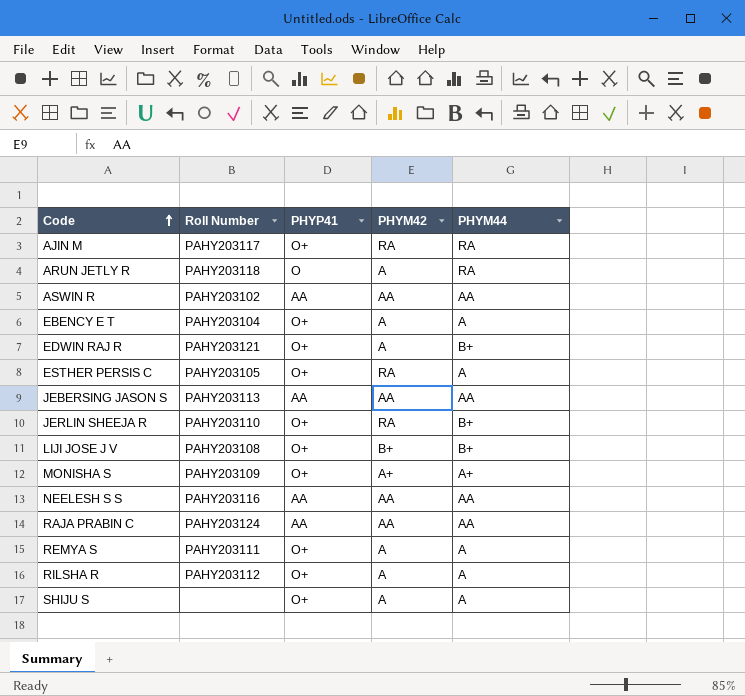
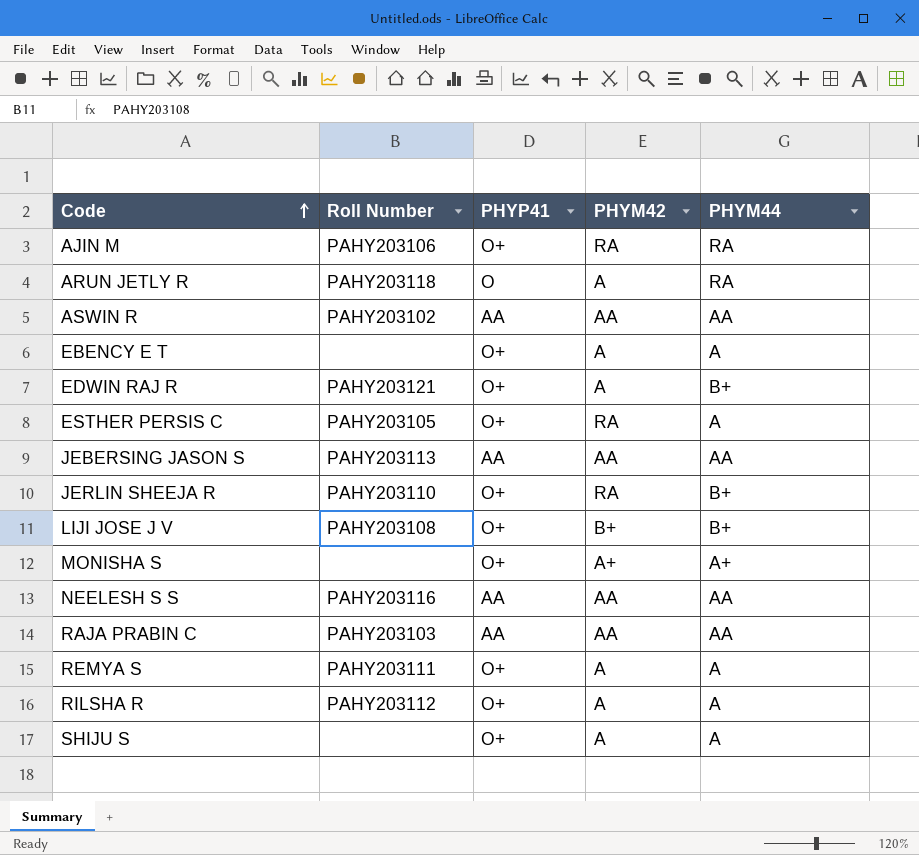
AJIN M | Roll Number: PAHY203117 -> PAHY203106
EBENCY E T | Roll Number: PAHY203104 -> none
MONISHA S | Roll Number: PAHY203109 -> none
RAJA PRABIN C | Roll Number: PAHY203124 -> PAHY203103

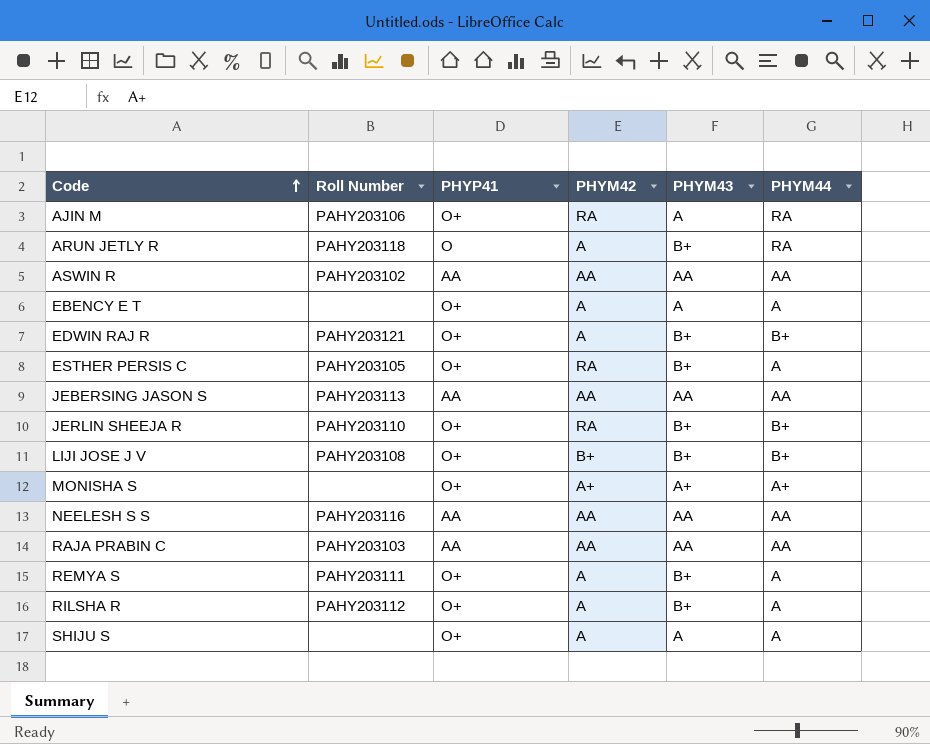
column PHYM43 | position: none -> 5

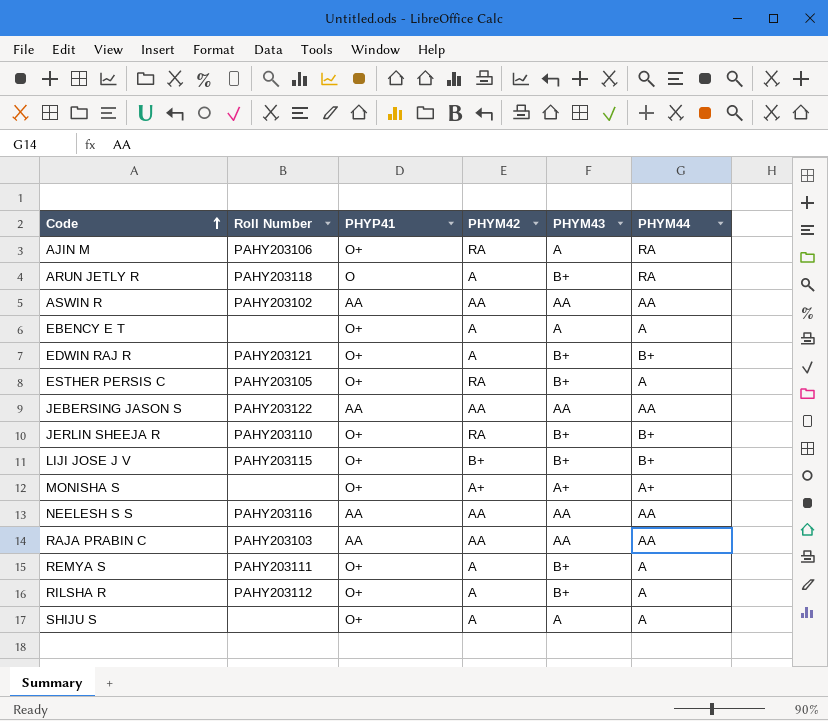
JEBERSING JASON S | Roll Number: PAHY203113 -> PAHY203122
LIJI JOSE J V | Roll Number: PAHY203108 -> PAHY203115

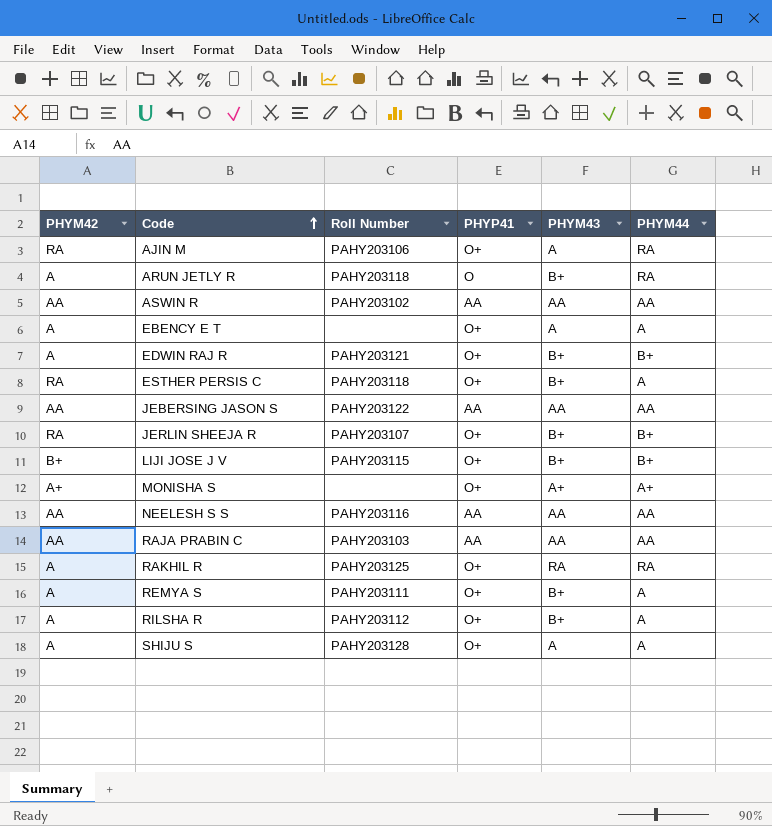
column PHYM42 | position: 4 -> 1
ESTHER PERSIS C | Roll Number: PAHY203105 -> PAHY203118
JERLIN SHEEJA R | Roll Number: PAHY203110 -> PAHY203107
row RAKHIL R: none -> A | PAHY203125 | O+ | RA | RA
SHIJU S | Roll Number: none -> PAHY203128

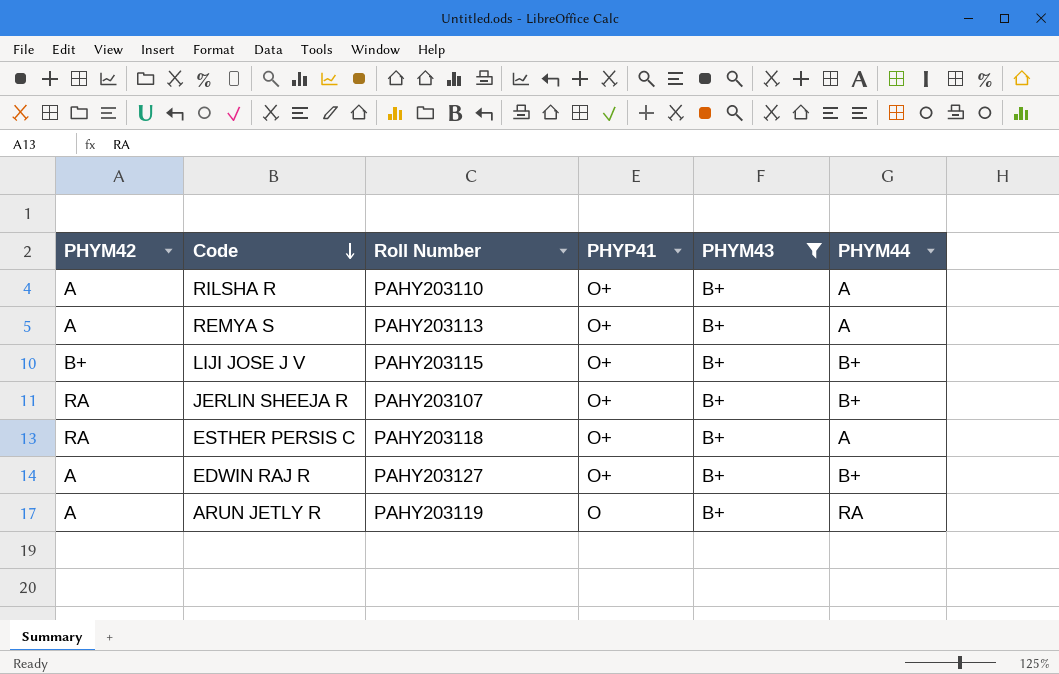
filter: none -> PHYM43 = B+
row order: Code ascending -> Code descending
RILSHA R | Roll Number: PAHY203112 -> PAHY203110
REMYA S | Roll Number: PAHY203111 -> PAHY203113
EDWIN RAJ R | Roll Number: PAHY203121 -> PAHY203127
ARUN JETLY R | Roll Number: PAHY203118 -> PAHY203119

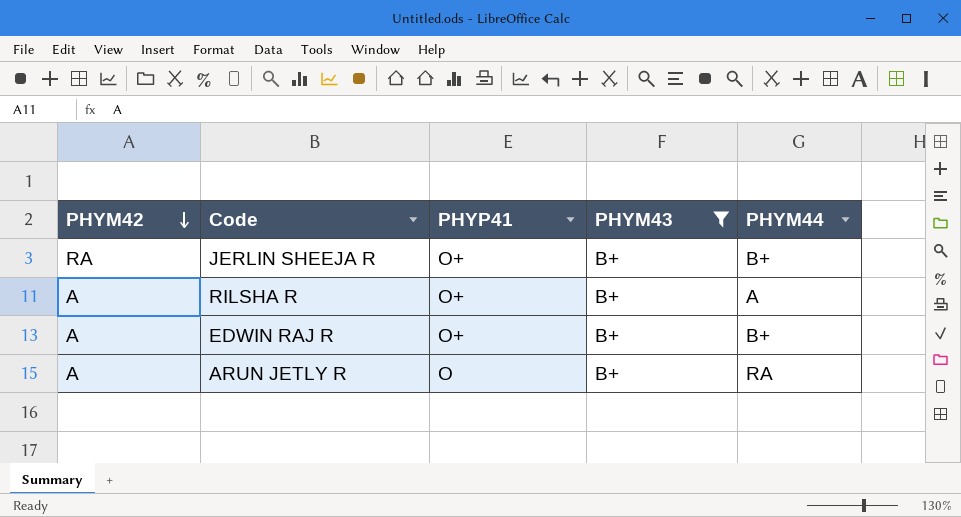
row order: Code descending -> PHYM42 descending
column Roll Number | position: 3 -> none
row REMYA S: A | PAHY203113 | O+ | B+ | A -> none
row LIJI JOSE J V: B+ | PAHY203115 | O+ | B+ | B+ -> none
row ESTHER PERSIS C: RA | PAHY203118 | O+ | B+ | A -> none

